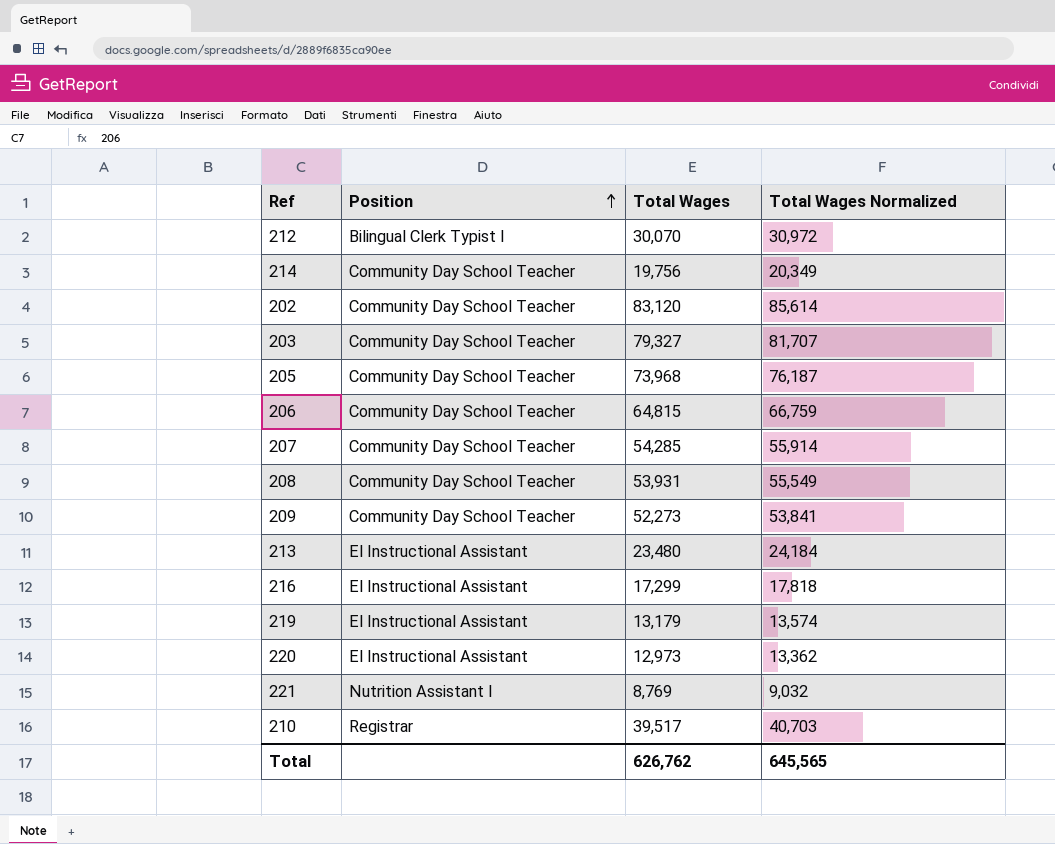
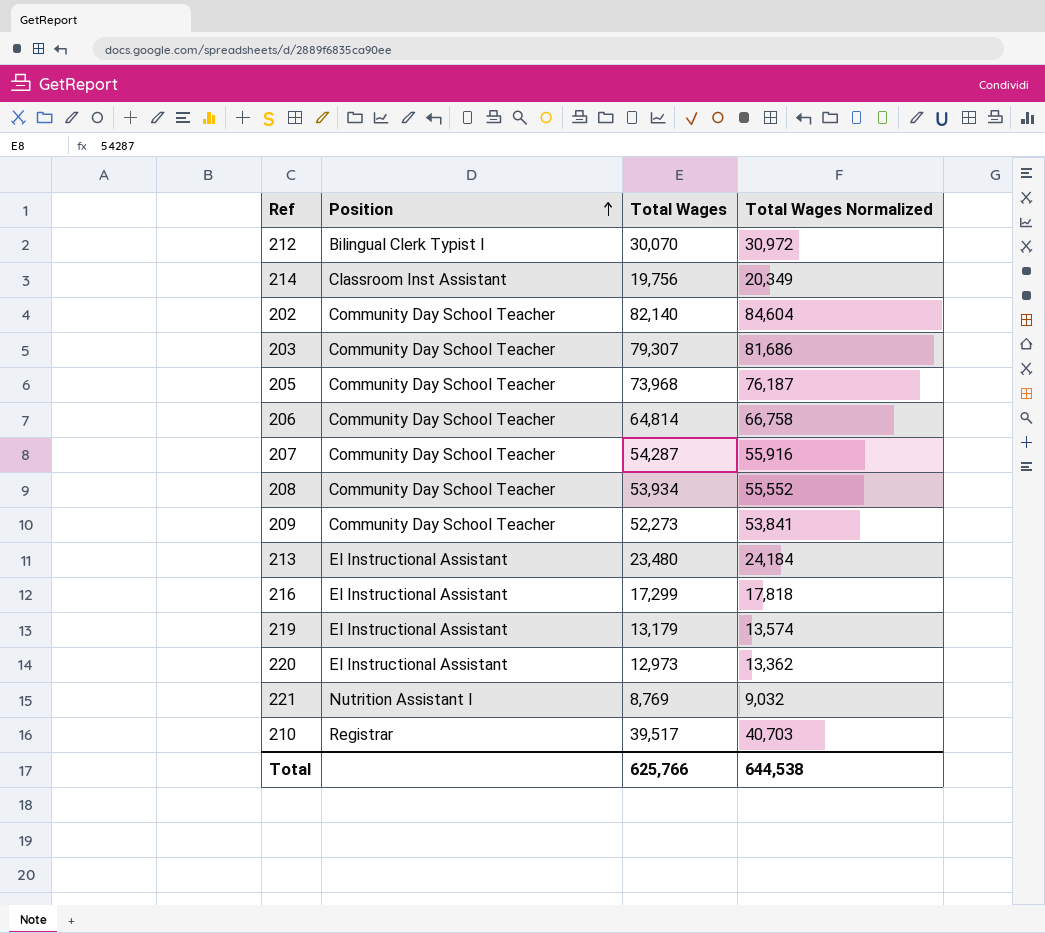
214 | Position: Community Day School Teacher -> Classroom Inst Assistant
202 | Total Wages: 83,120 -> 82,140
202 | Total Wages Normalized: 85,614 -> 84,604
203 | Total Wages: 79,327 -> 79,307
203 | Total Wages Normalized: 81,707 -> 81,686
206 | Total Wages: 64,815 -> 64,814
206 | Total Wages Normalized: 66,759 -> 66,758
207 | Total Wages: 54,285 -> 54,287
207 | Total Wages Normalized: 55,914 -> 55,916
208 | Total Wages: 53,931 -> 53,934
208 | Total Wages Normalized: 55,549 -> 55,552
Total | Total Wages: 626,762 -> 625,766
Total | Total Wages Normalized: 645,565 -> 644,538

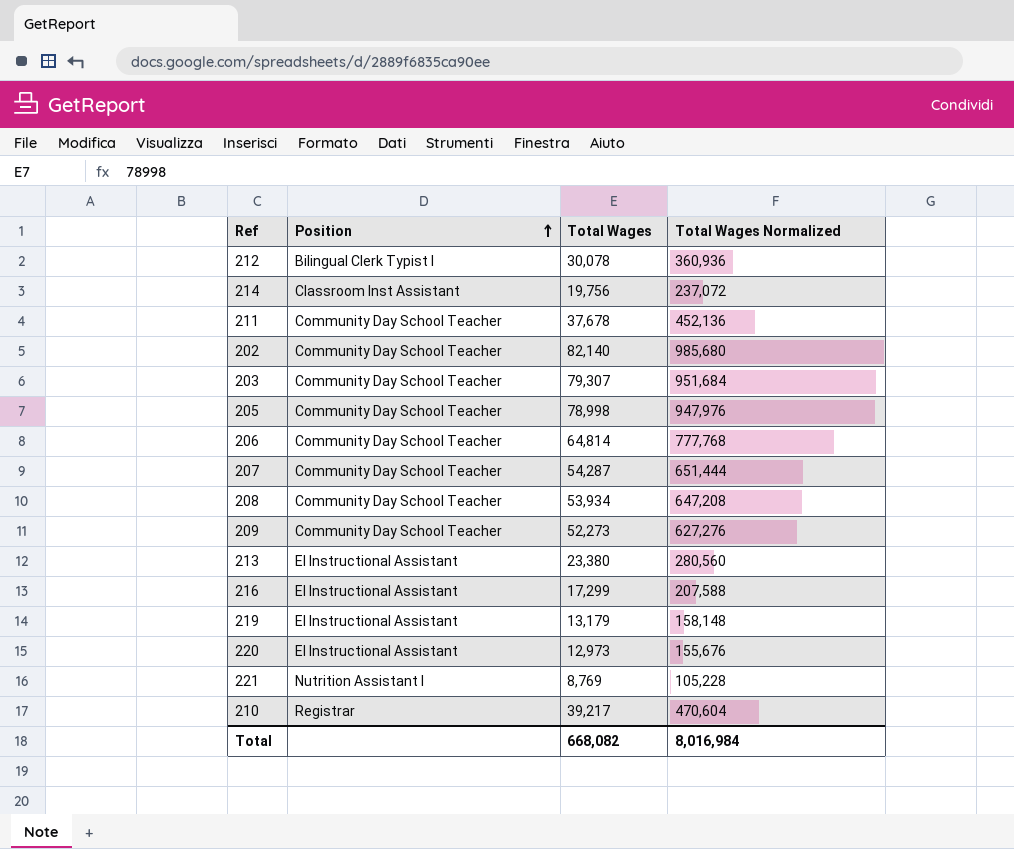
column Total Wages Normalized | formula: [Total Wages] * 1.03 -> [Total Wages] * 12
212 | Total Wages: 30,070 -> 30,078
row 211: none -> Community Day School Teacher | 37,678 | 452,136
205 | Total Wages: 73,968 -> 78,998
213 | Total Wages: 23,480 -> 23,380
210 | Total Wages: 39,517 -> 39,217
Total | Total Wages: 625,766 -> 668,082
Total | Total Wages Normalized: 644,538 -> 8,016,984

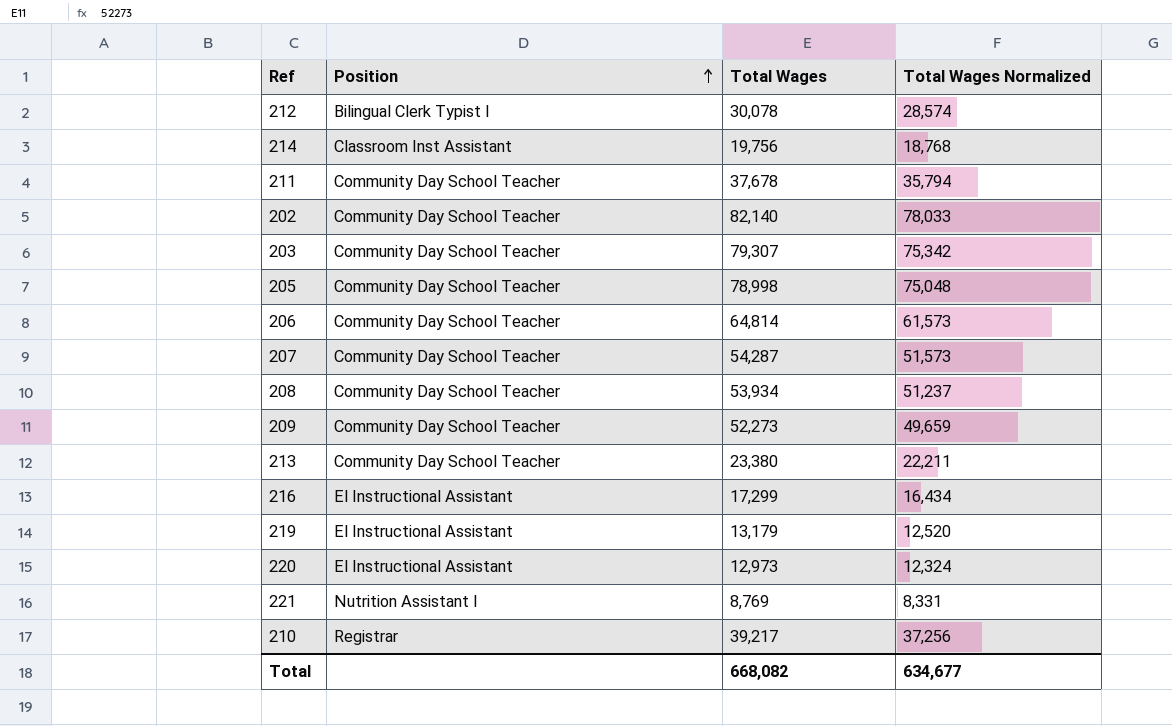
column Total Wages Normalized | formula: [Total Wages] * 12 -> [Total Wages] * 0.95
213 | Position: El Instructional Assistant -> Community Day School Teacher
Total | Total Wages Normalized: 8,016,984 -> 634,677

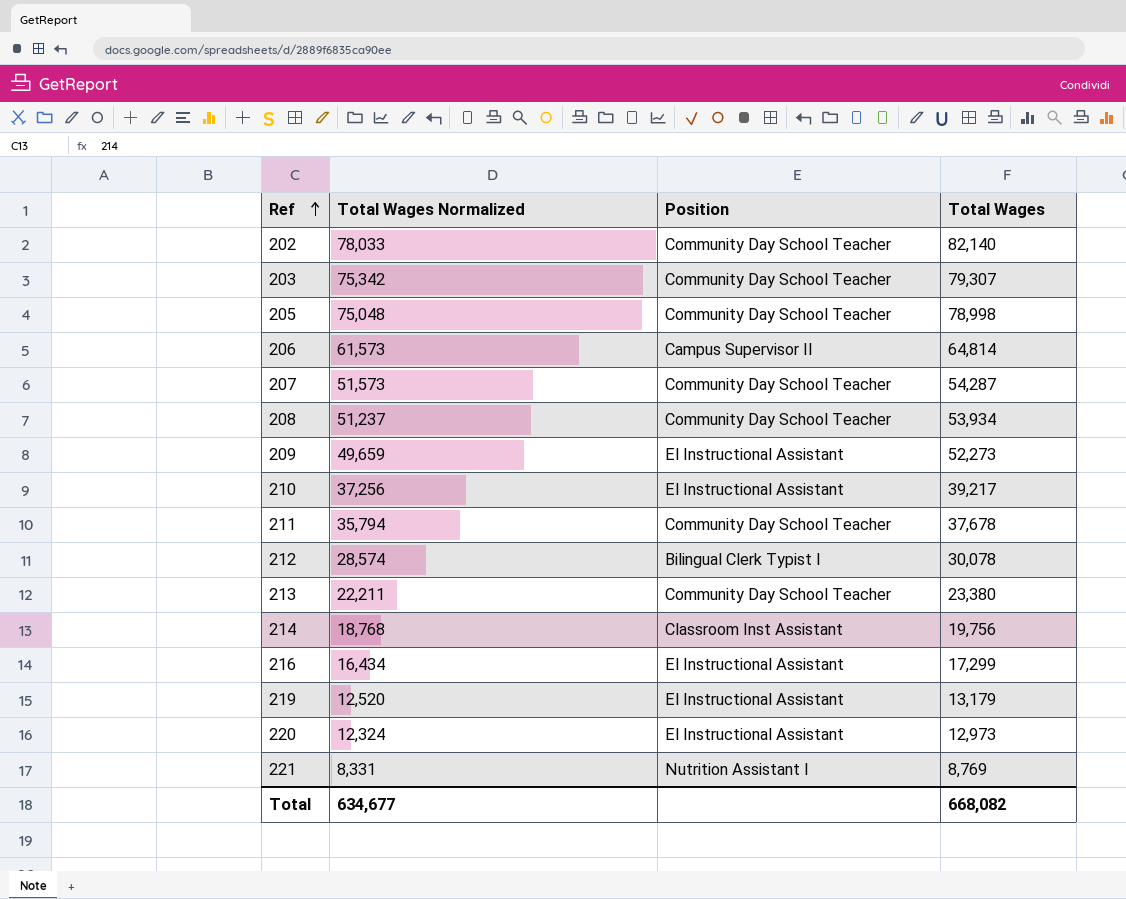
row order: Position ascending -> Ref ascending
column Total Wages Normalized | position: 4 -> 2
206 | Position: Community Day School Teacher -> Campus Supervisor II
209 | Position: Community Day School Teacher -> El Instructional Assistant
210 | Position: Registrar -> El Instructional Assistant

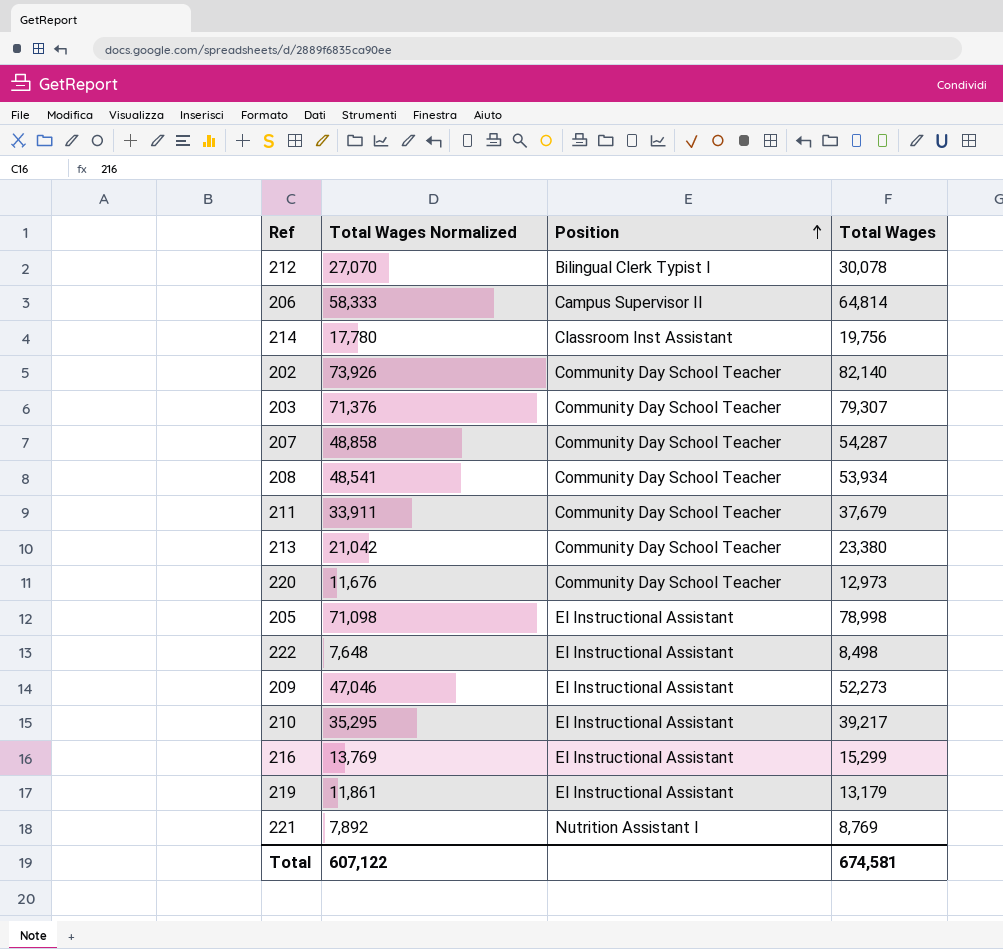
row order: Ref ascending -> Position ascending
column Total Wages Normalized | formula: [Total Wages] * 0.95 -> [Total Wages] * 0.9
211 | Total Wages: 37,678 -> 37,679
220 | Position: El Instructional Assistant -> Community Day School Teacher
205 | Position: Community Day School Teacher -> El Instructional Assistant
row 222: none -> 7,648 | El Instructional Assistant | 8,498
216 | Total Wages: 17,299 -> 15,299
Total | Total Wages Normalized: 634,677 -> 607,122
Total | Total Wages: 668,082 -> 674,581

